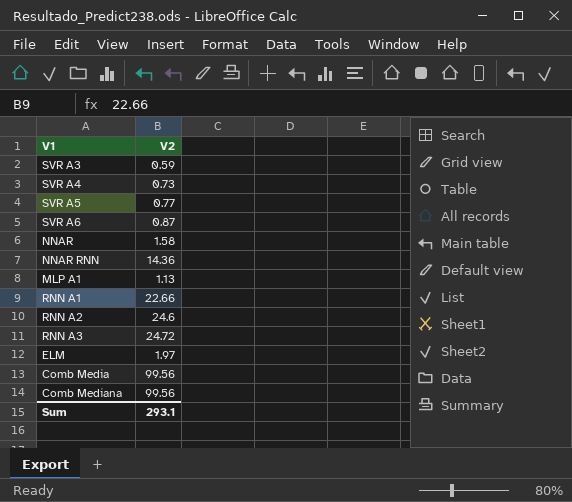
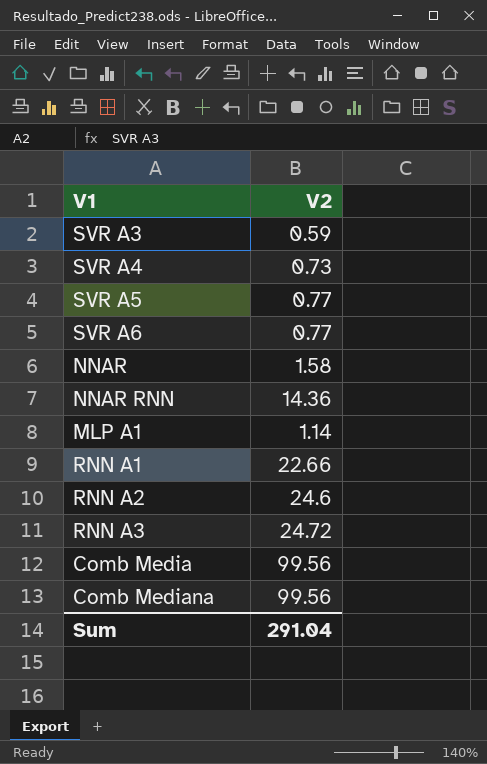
row ELM: 1.97 -> none
SVR A6 | V2: 0.87 -> 0.77
MLP A1 | V2: 1.13 -> 1.14
Sum | V2: 293.1 -> 291.04

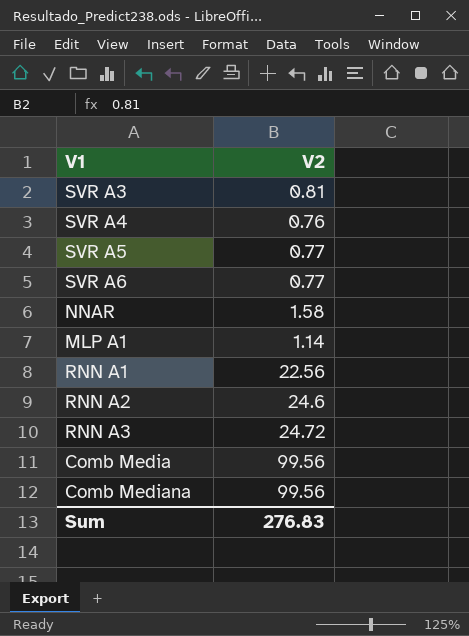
row NNAR RNN: 14.36 -> none
SVR A3 | V2: 0.59 -> 0.81
SVR A4 | V2: 0.73 -> 0.76
RNN A1 | V2: 22.66 -> 22.56
Sum | V2: 291.04 -> 276.83

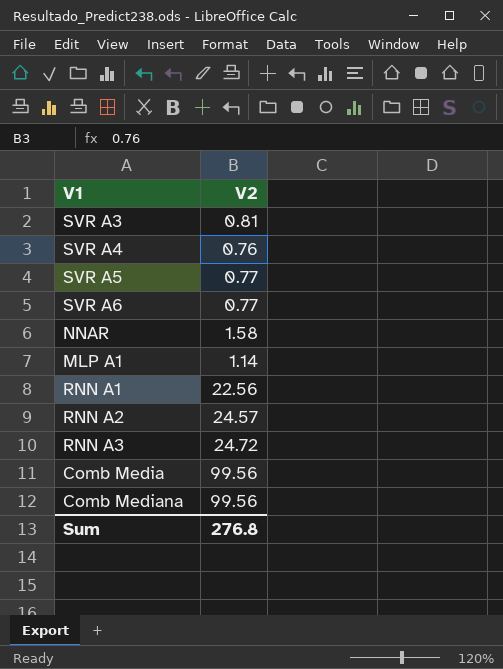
RNN A2 | V2: 24.6 -> 24.57
Sum | V2: 276.83 -> 276.8

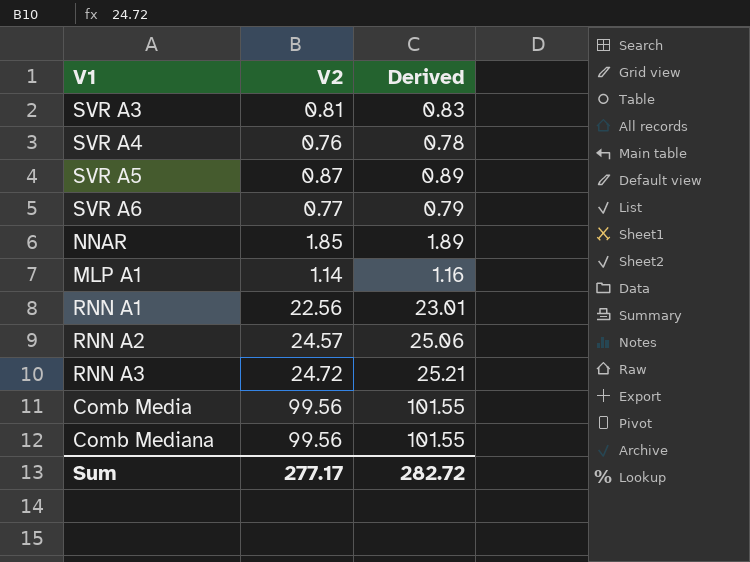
column Derived | formula: none -> [V2] * 1.02
SVR A5 | V2: 0.77 -> 0.87
NNAR | V2: 1.58 -> 1.85
Sum | V2: 276.8 -> 277.17

